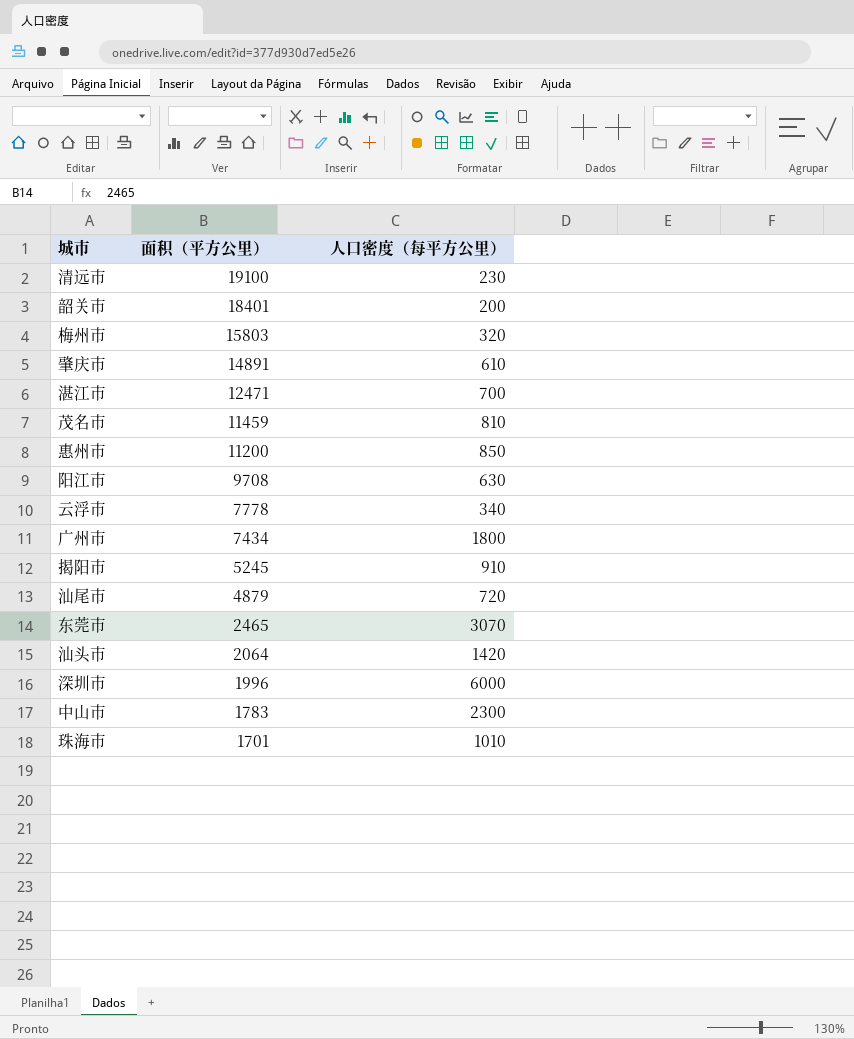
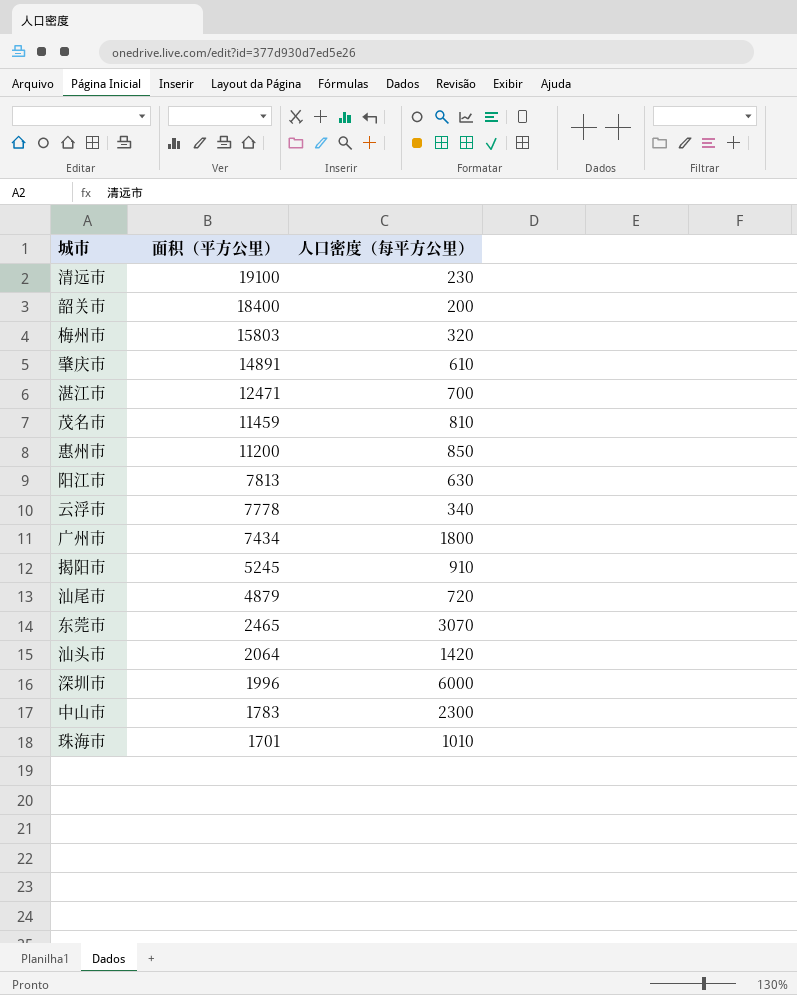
韶关市 | 面积（平方公里）: 18401 -> 18400
阳江市 | 面积（平方公里）: 9708 -> 7813

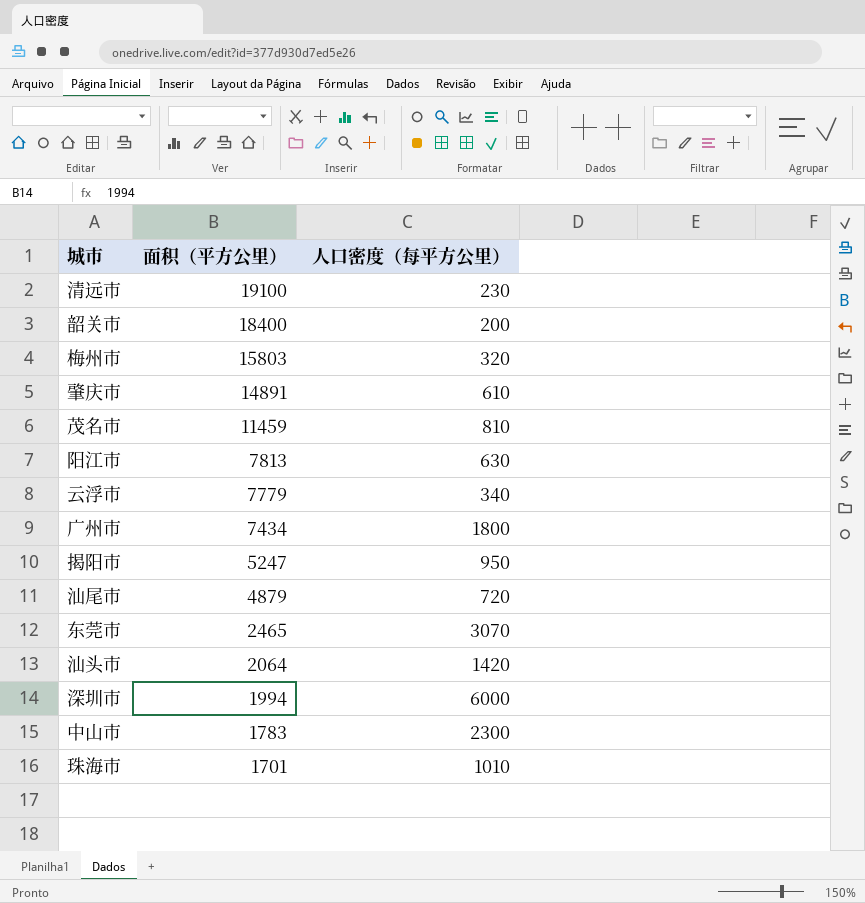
row 湛江市: 12471 | 700 -> none
row 惠州市: 11200 | 850 -> none
云浮市 | 面积（平方公里）: 7778 -> 7779
揭阳市 | 面积（平方公里）: 5245 -> 5247
揭阳市 | 人口密度（每平方公里）: 910 -> 950
深圳市 | 面积（平方公里）: 1996 -> 1994

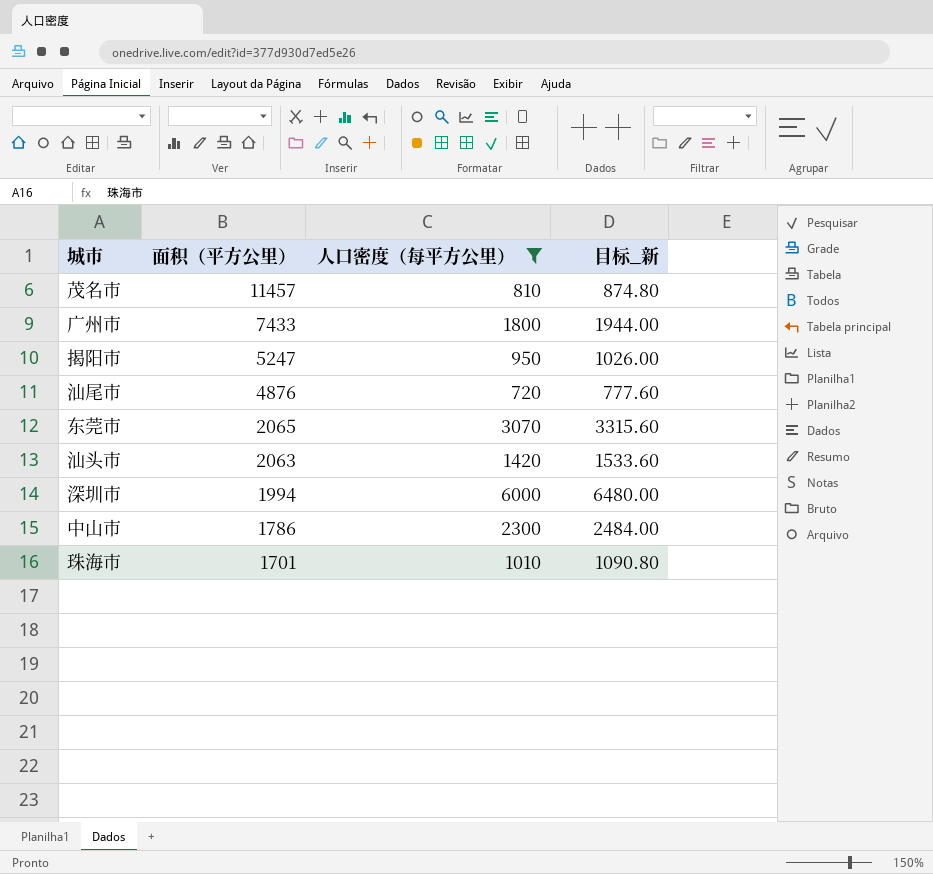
filter: none -> 人口密度（每平方公里） >= 720
column 目标_新 | formula: none -> [人口密度（每平方公里）] * 1.08
茂名市 | 面积（平方公里）: 11459 -> 11457
广州市 | 面积（平方公里）: 7434 -> 7433
汕尾市 | 面积（平方公里）: 4879 -> 4876
东莞市 | 面积（平方公里）: 2465 -> 2065
汕头市 | 面积（平方公里）: 2064 -> 2063
中山市 | 面积（平方公里）: 1783 -> 1786

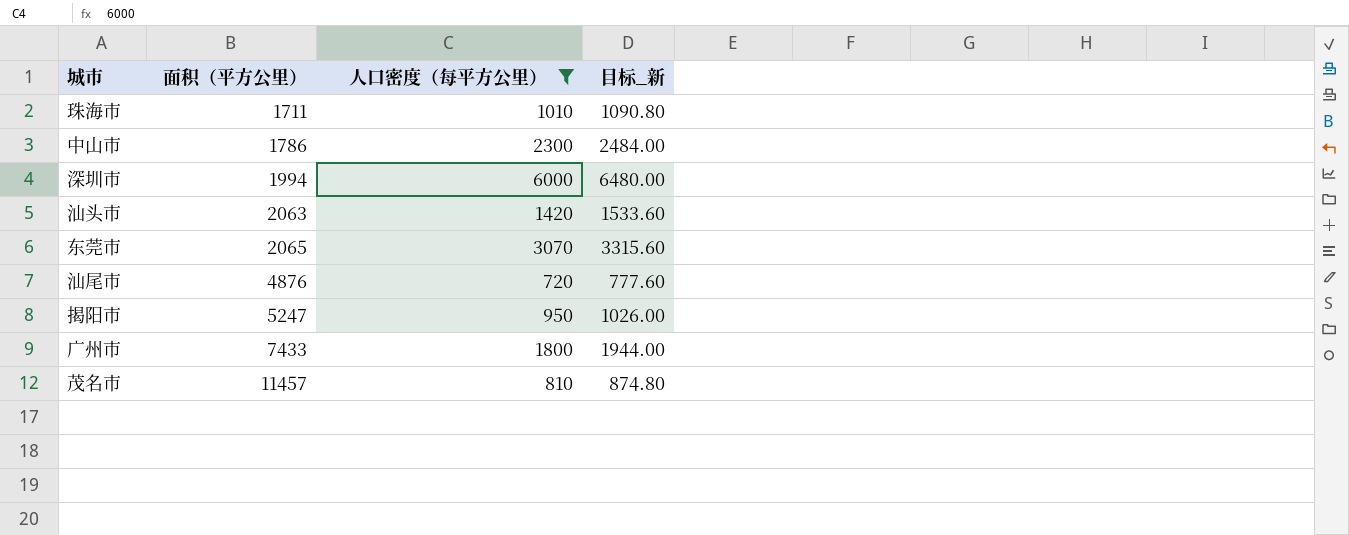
row order: 面积（平方公里） descending -> 面积（平方公里） ascending
珠海市 | 面积（平方公里）: 1701 -> 1711

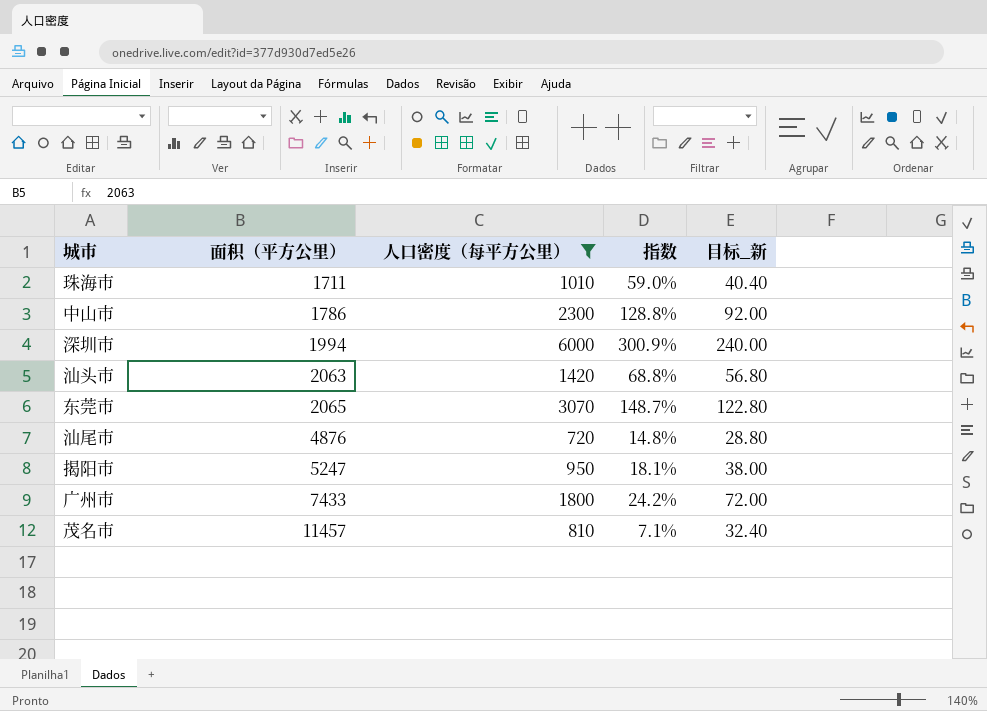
column 指数 | formula: none -> [人口密度（每平方公里）] / [面积（平方公里）]
column 目标_新 | formula: [人口密度（每平方公里）] * 1.08 -> [人口密度（每平方公里）] * 0.04

